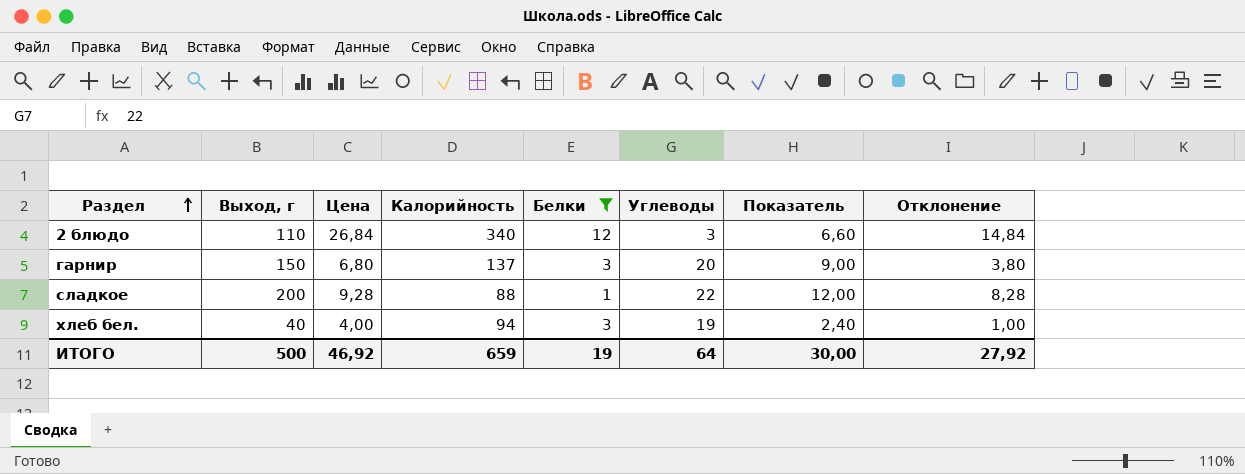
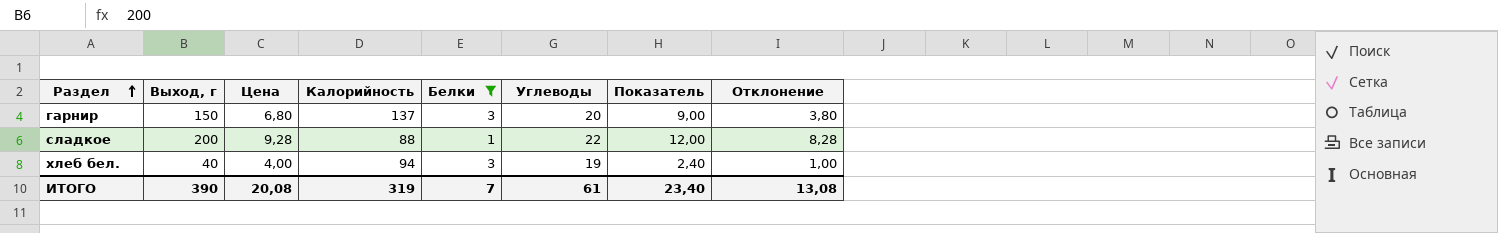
row 2 блюдо: 110 | 26,84 | 340 | 12 | 3 | 6,60 | 14,84 -> none
ИТОГО | Выход, г: 500 -> 390
ИТОГО | Цена: 46,92 -> 20,08
ИТОГО | Калорийность: 659 -> 319
ИТОГО | Белки: 19 -> 7
ИТОГО | Углеводы: 64 -> 61
ИТОГО | Показатель: 30,00 -> 23,40
ИТОГО | Отклонение: 27,92 -> 13,08

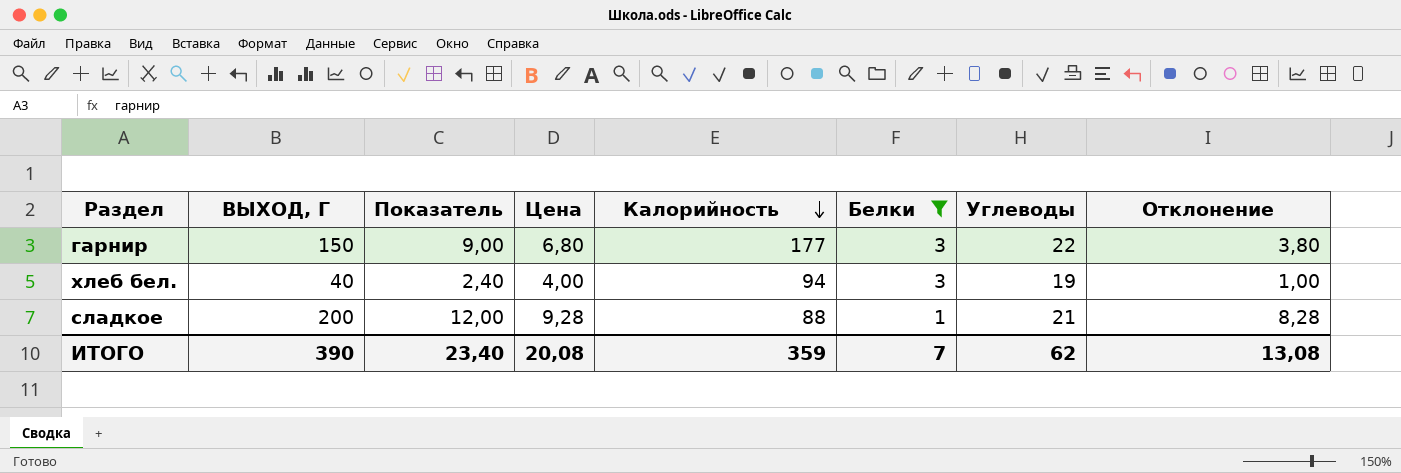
row order: Раздел ascending -> Калорийность descending
column name: Выход, г -> ВЫХОД, Г
column Показатель | position: 7 -> 3
гарнир | Калорийность: 137 -> 177
гарнир | Углеводы: 20 -> 22
сладкое | Углеводы: 22 -> 21
ИТОГО | Калорийность: 319 -> 359
ИТОГО | Углеводы: 61 -> 62

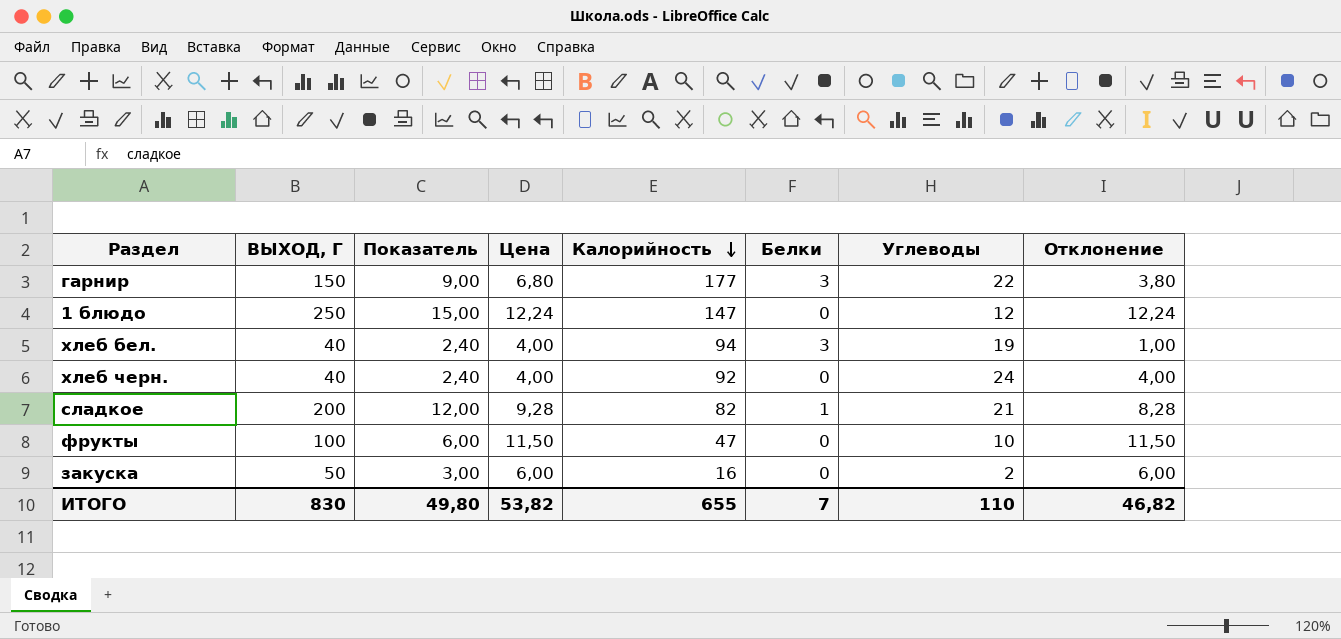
filter: Белки != 0 -> none
сладкое | Калорийность: 88 -> 82
ИТОГО | ВЫХОД, Г: 390 -> 830
ИТОГО | Показатель: 23,40 -> 49,80
ИТОГО | Цена: 20,08 -> 53,82
ИТОГО | Калорийность: 359 -> 655
ИТОГО | Углеводы: 62 -> 110
ИТОГО | Отклонение: 13,08 -> 46,82

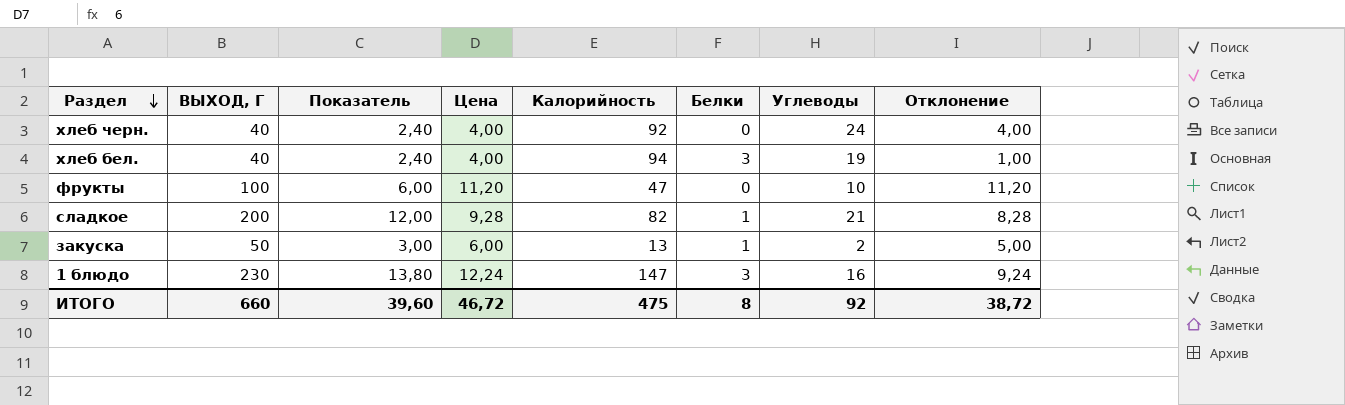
row order: Калорийность descending -> Раздел descending
row гарнир: 150 | 9,00 | 6,80 | 177 | 3 | 22 | 3,80 -> none
фрукты | Цена: 11,50 -> 11,20
фрукты | Отклонение: 11,50 -> 11,20
закуска | Калорийность: 16 -> 13
закуска | Белки: 0 -> 1
закуска | Отклонение: 6,00 -> 5,00
1 блюдо | ВЫХОД, Г: 250 -> 230
1 блюдо | Показатель: 15,00 -> 13,80
1 блюдо | Белки: 0 -> 3
1 блюдо | Углеводы: 12 -> 16
1 блюдо | Отклонение: 12,24 -> 9,24
ИТОГО | ВЫХОД, Г: 830 -> 660
ИТОГО | Показатель: 49,80 -> 39,60
ИТОГО | Цена: 53,82 -> 46,72
ИТОГО | Калорийность: 655 -> 475
ИТОГО | Белки: 7 -> 8
ИТОГО | Углеводы: 110 -> 92
ИТОГО | Отклонение: 46,82 -> 38,72

